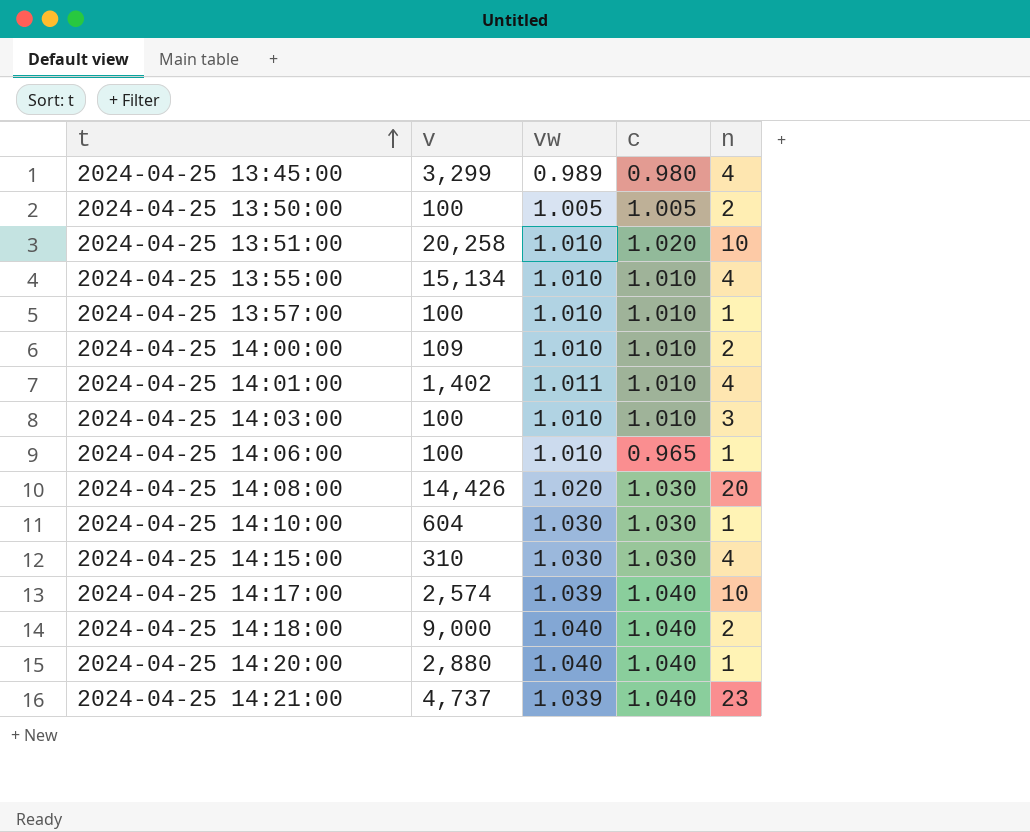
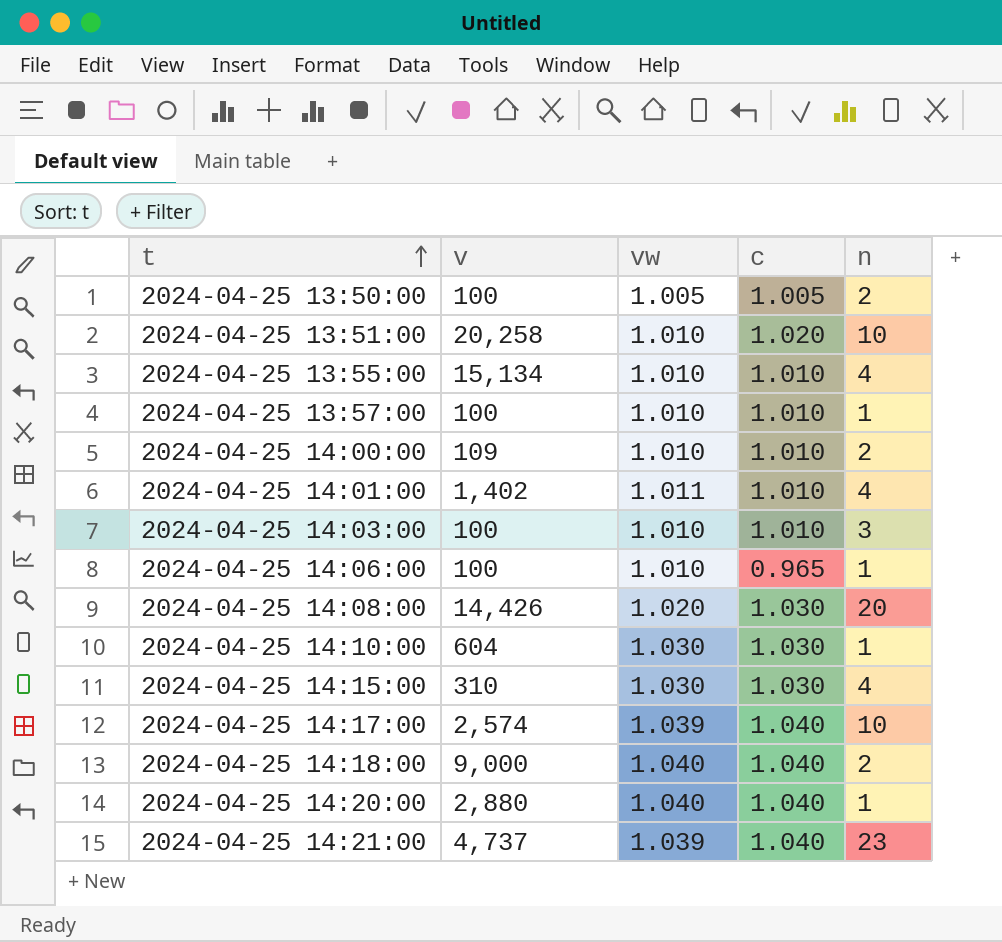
row 2024-04-25 13:45:00: 3,299 | 0.989 | 0.980 | 4 -> none

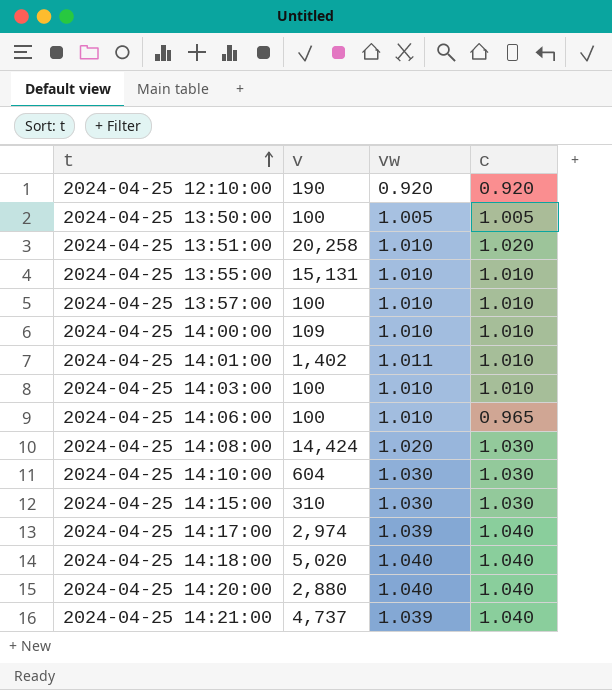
column n | position: 5 -> none
row 2024-04-25 12:10:00: none -> 190 | 0.920 | 0.920
2024-04-25 13:55:00 | v: 15,134 -> 15,131
2024-04-25 14:08:00 | v: 14,426 -> 14,424
2024-04-25 14:17:00 | v: 2,574 -> 2,974
2024-04-25 14:18:00 | v: 9,000 -> 5,020

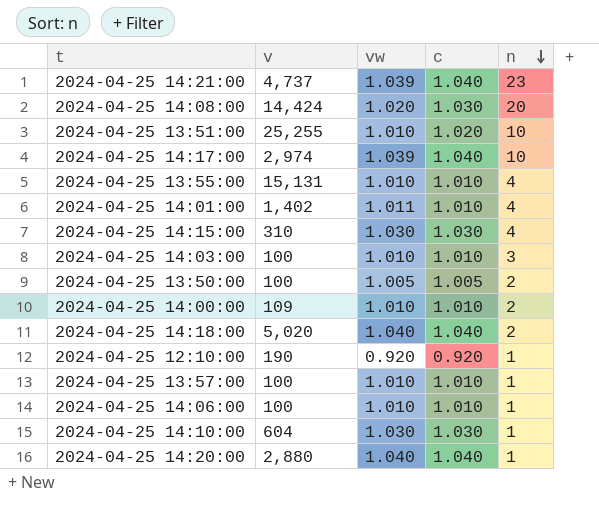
row order: t ascending -> n descending
column n | position: none -> 5
2024-04-25 13:51:00 | v: 20,258 -> 25,255
2024-04-25 14:06:00 | c: 0.965 -> 1.010

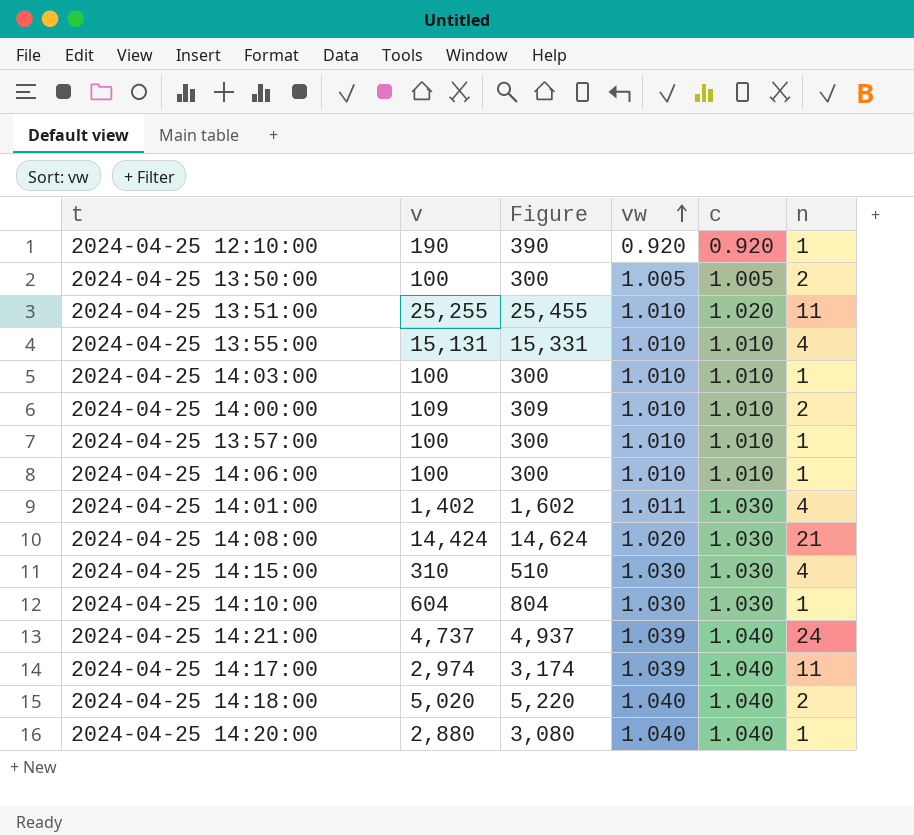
row order: n descending -> vw ascending
column Figure | formula: none -> [v] + 200
2024-04-25 13:51:00 | n: 10 -> 11
2024-04-25 14:03:00 | n: 3 -> 1
2024-04-25 14:01:00 | c: 1.010 -> 1.030
2024-04-25 14:08:00 | n: 20 -> 21
2024-04-25 14:21:00 | n: 23 -> 24
2024-04-25 14:17:00 | n: 10 -> 11

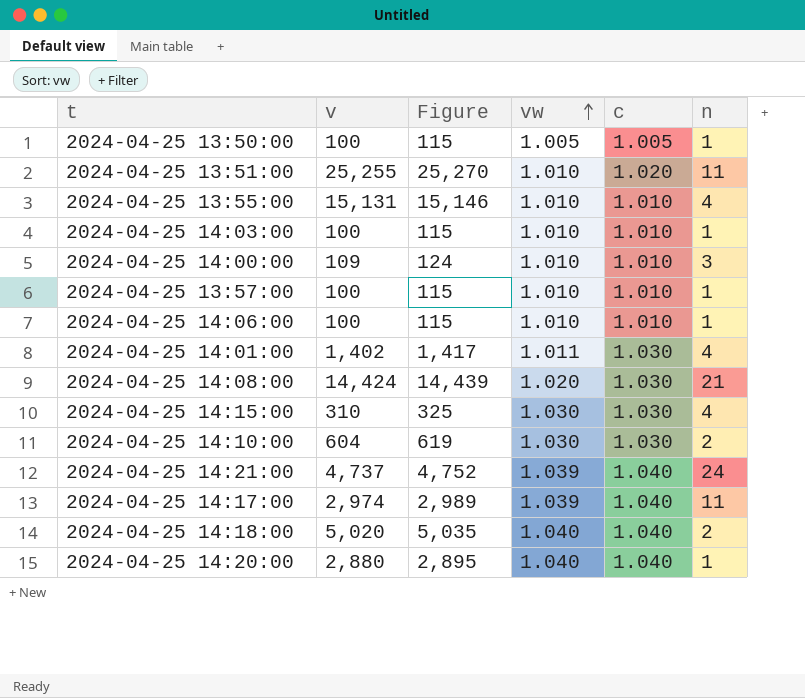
column Figure | formula: [v] + 200 -> [v] + 15
row 2024-04-25 12:10:00: 190 | 390 | 0.920 | 0.920 | 1 -> none
2024-04-25 13:50:00 | n: 2 -> 1
2024-04-25 14:00:00 | n: 2 -> 3
2024-04-25 14:10:00 | n: 1 -> 2

